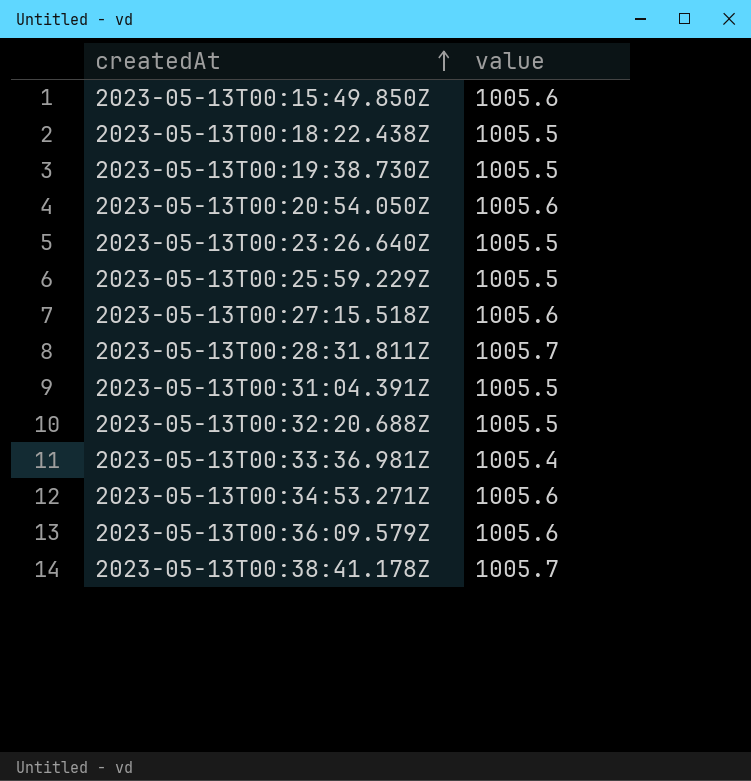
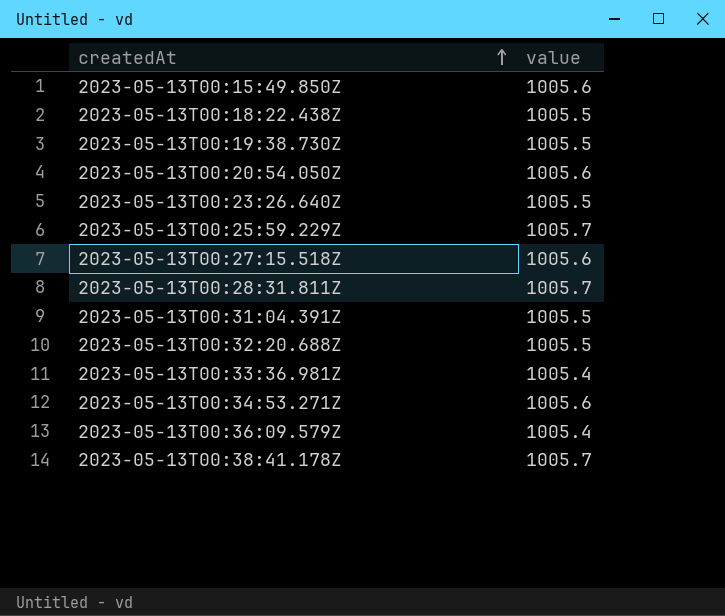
2023-05-13T00:25:59.229Z | value: 1005.5 -> 1005.7
2023-05-13T00:36:09.579Z | value: 1005.6 -> 1005.4

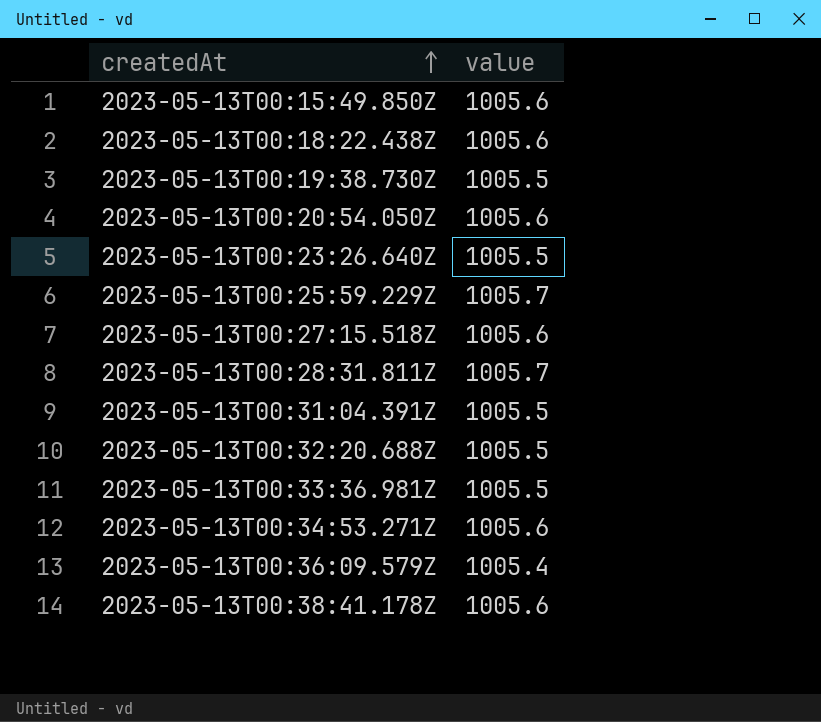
2023-05-13T00:18:22.438Z | value: 1005.5 -> 1005.6
2023-05-13T00:33:36.981Z | value: 1005.4 -> 1005.5
2023-05-13T00:38:41.178Z | value: 1005.7 -> 1005.6

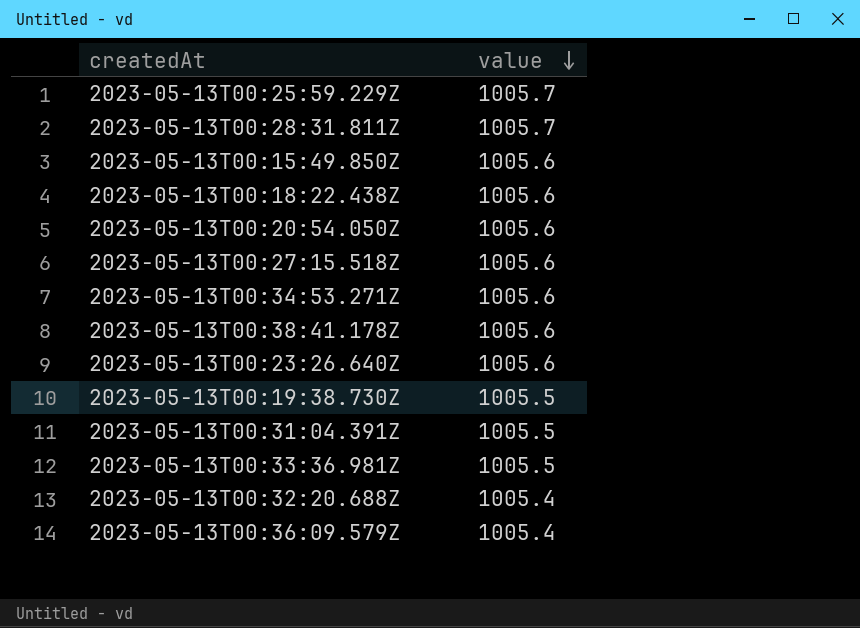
row order: createdAt ascending -> value descending
2023-05-13T00:23:26.640Z | value: 1005.5 -> 1005.6
2023-05-13T00:32:20.688Z | value: 1005.5 -> 1005.4

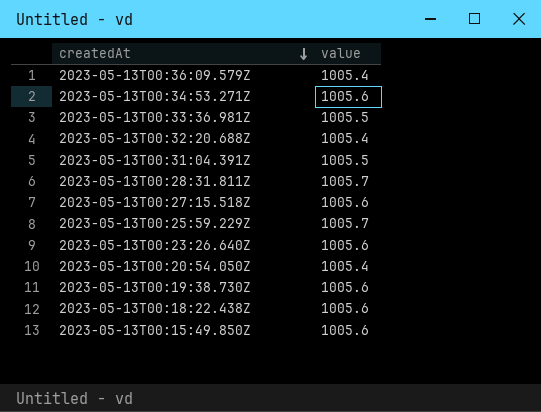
row order: value descending -> createdAt descending
row 2023-05-13T00:38:41.178Z: 1005.6 -> none
2023-05-13T00:20:54.050Z | value: 1005.6 -> 1005.4
2023-05-13T00:19:38.730Z | value: 1005.5 -> 1005.6

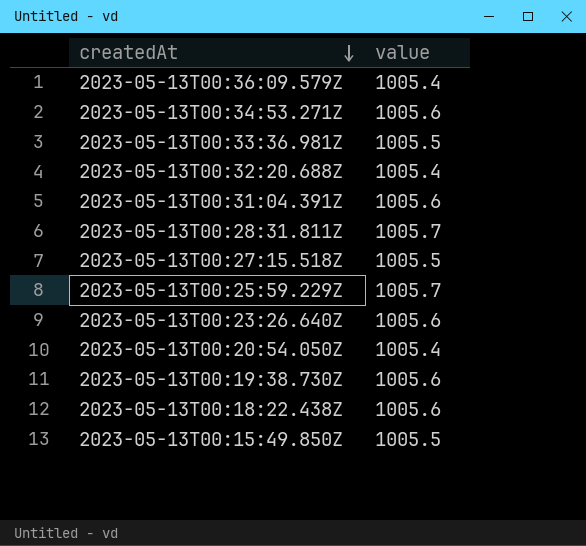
2023-05-13T00:31:04.391Z | value: 1005.5 -> 1005.6
2023-05-13T00:27:15.518Z | value: 1005.6 -> 1005.5
2023-05-13T00:15:49.850Z | value: 1005.6 -> 1005.5

